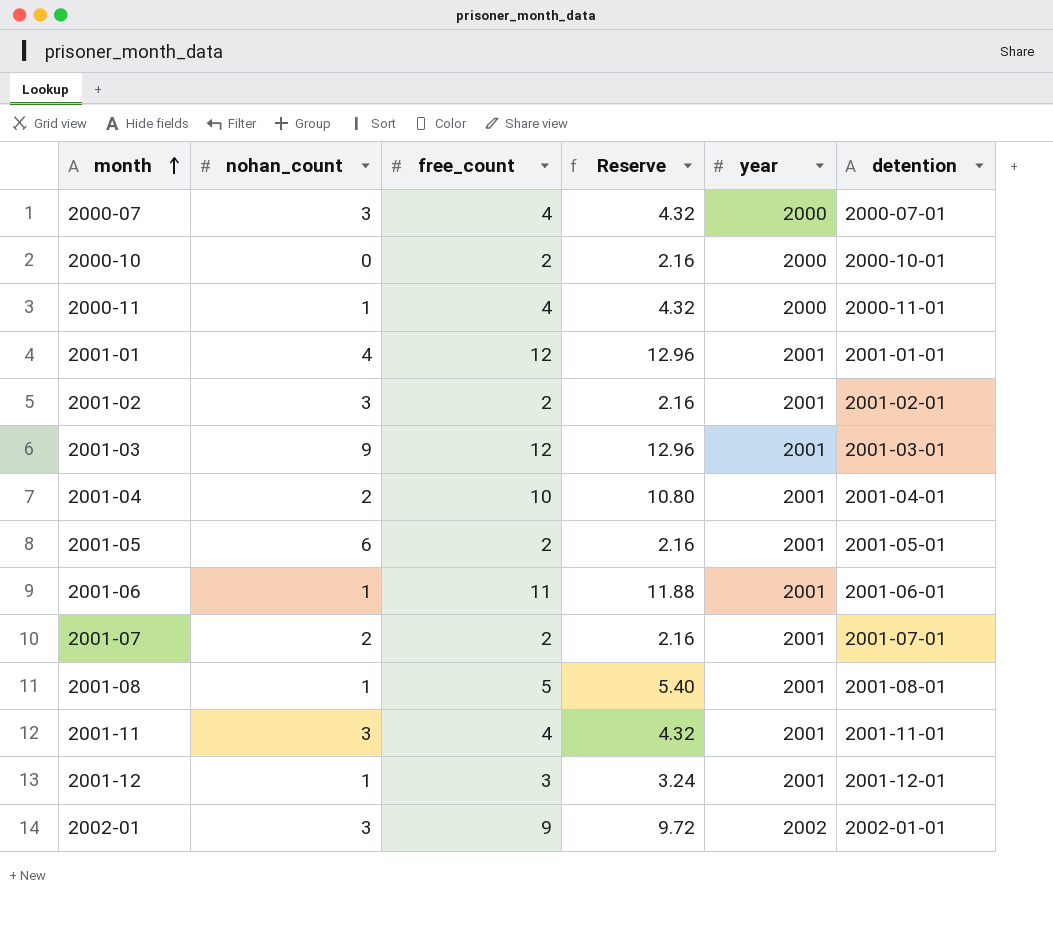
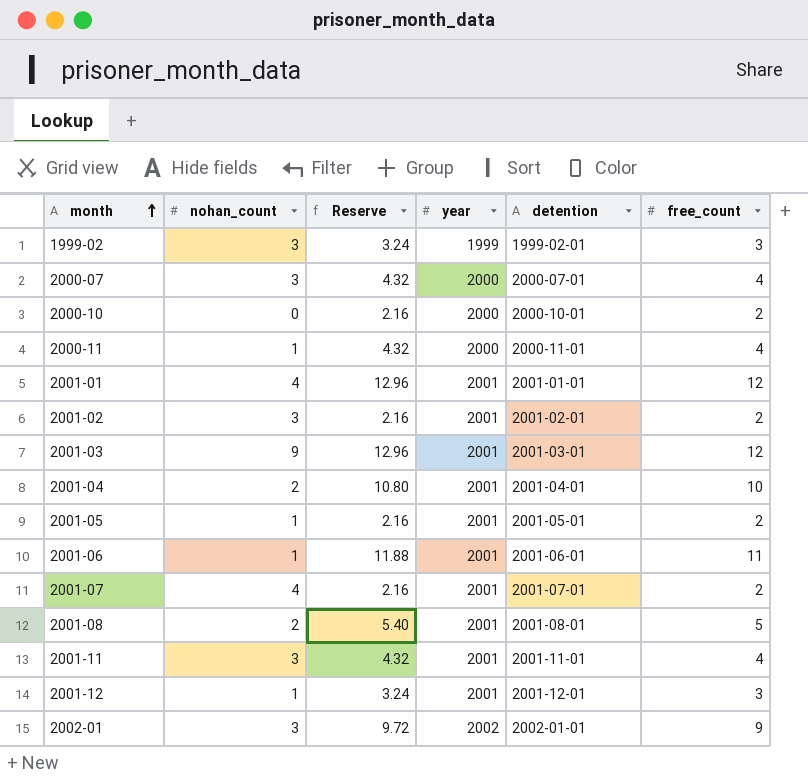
column free_count | position: 3 -> 6
row 1999-02: none -> 3 | 3.24 | 1999 | 1999-02-01 | 3
2001-05 | nohan_count: 6 -> 1
2001-07 | nohan_count: 2 -> 4
2001-08 | nohan_count: 1 -> 2

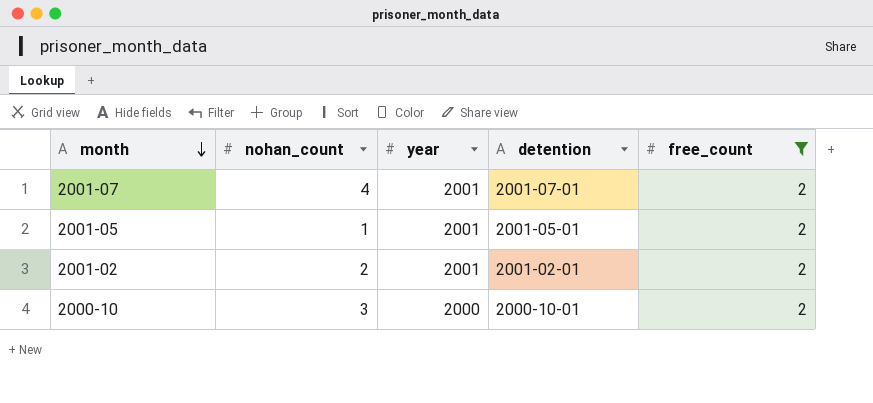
filter: none -> free_count = 2
row order: month ascending -> month descending
column Reserve | formula: [free_count] * 1.08 -> none
2001-02 | nohan_count: 3 -> 2
2000-10 | nohan_count: 0 -> 3

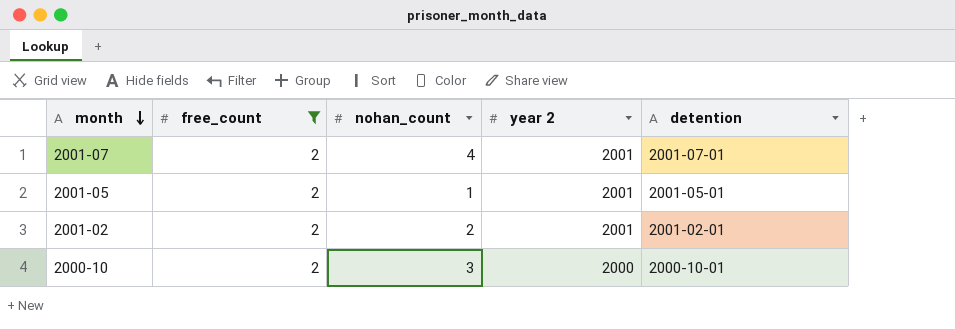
column free_count | position: 5 -> 2
column name: year -> year 2

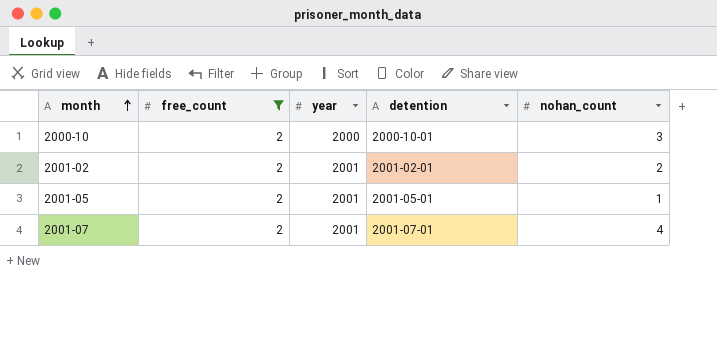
row order: month descending -> month ascending
column name: year 2 -> year
column nohan_count | position: 3 -> 5

